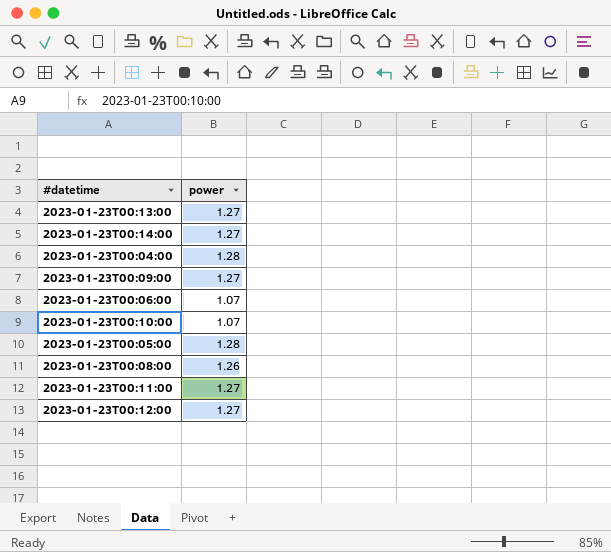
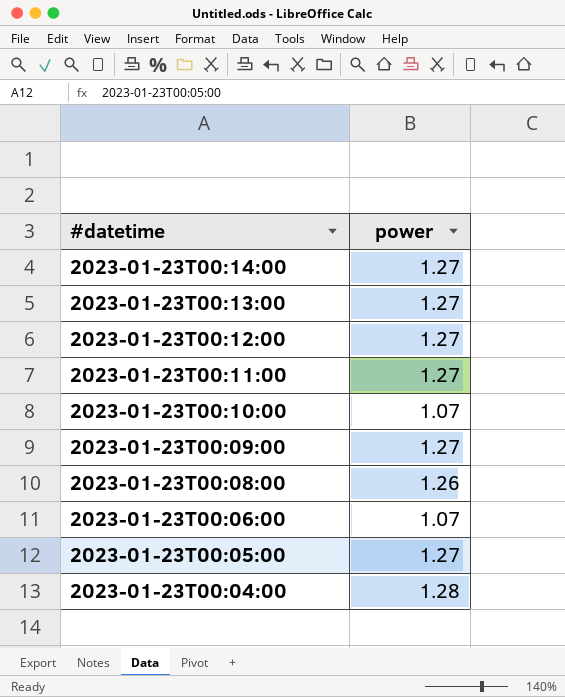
row order: none -> #datetime descending
2023-01-23T00:05:00 | power: 1.28 -> 1.27

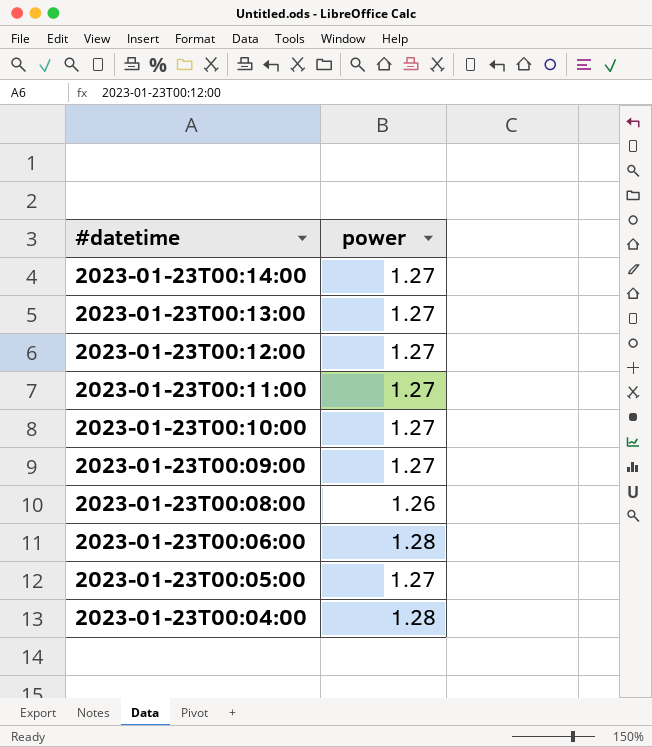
2023-01-23T00:10:00 | power: 1.07 -> 1.27
2023-01-23T00:06:00 | power: 1.07 -> 1.28

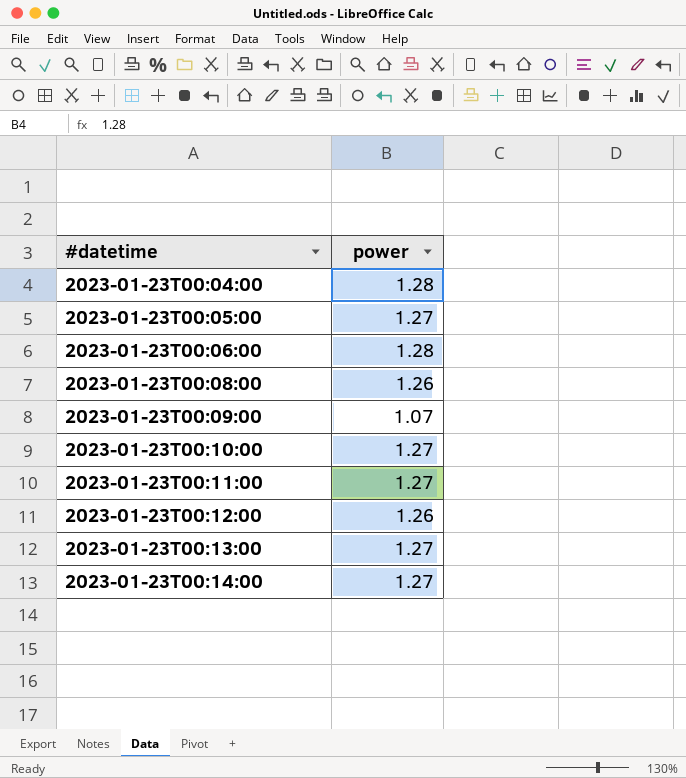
row order: #datetime descending -> #datetime ascending
2023-01-23T00:09:00 | power: 1.27 -> 1.07
2023-01-23T00:12:00 | power: 1.27 -> 1.26

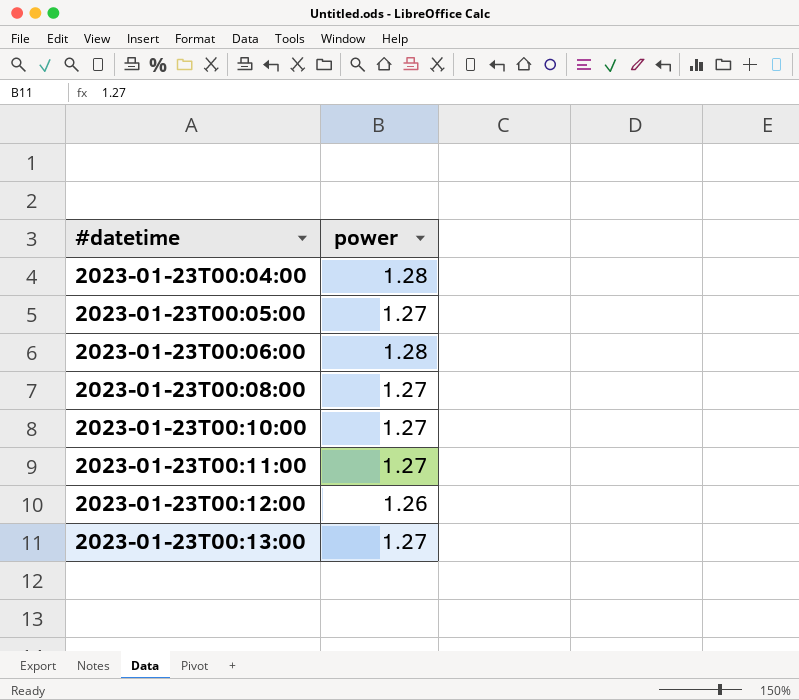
row 2023-01-23T00:09:00: 1.07 -> none
row 2023-01-23T00:14:00: 1.27 -> none
2023-01-23T00:08:00 | power: 1.26 -> 1.27

